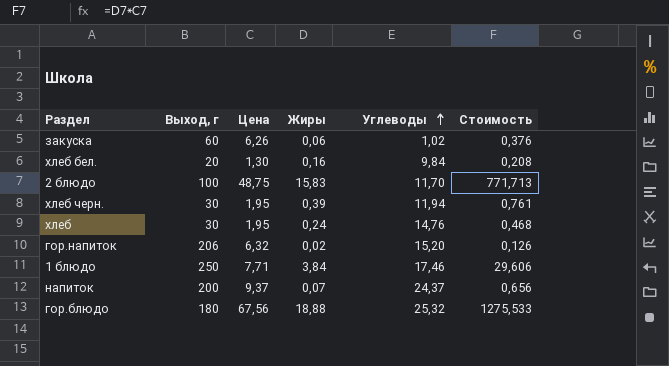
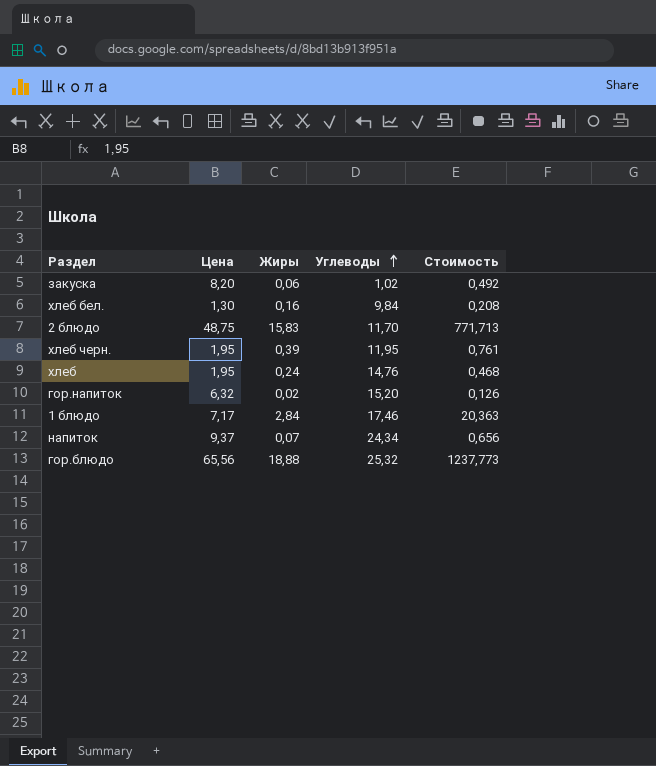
column Выход, г | position: 2 -> none
закуска | Цена: 6,26 -> 8,20
закуска | Стоимость: 0,376 -> 0,492
хлеб черн. | Углеводы: 11,94 -> 11,95
1 блюдо | Цена: 7,71 -> 7,17
1 блюдо | Жиры: 3,84 -> 2,84
1 блюдо | Стоимость: 29,606 -> 20,363
напиток | Углеводы: 24,37 -> 24,34
гор.блюдо | Цена: 67,56 -> 65,56
гор.блюдо | Стоимость: 1275,533 -> 1237,773

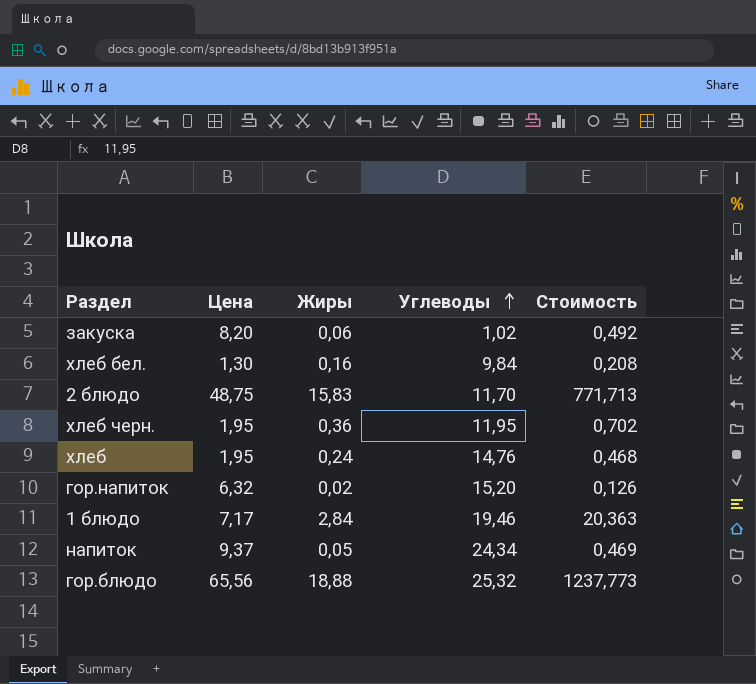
хлеб черн. | Жиры: 0,39 -> 0,36
хлеб черн. | Стоимость: 0,761 -> 0,702
1 блюдо | Углеводы: 17,46 -> 19,46
напиток | Жиры: 0,07 -> 0,05
напиток | Стоимость: 0,656 -> 0,469

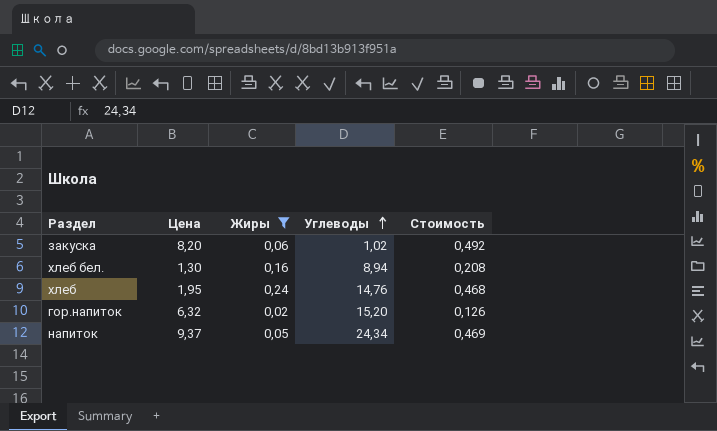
filter: none -> Жиры <= 0,24
хлеб бел. | Углеводы: 9,84 -> 8,94

